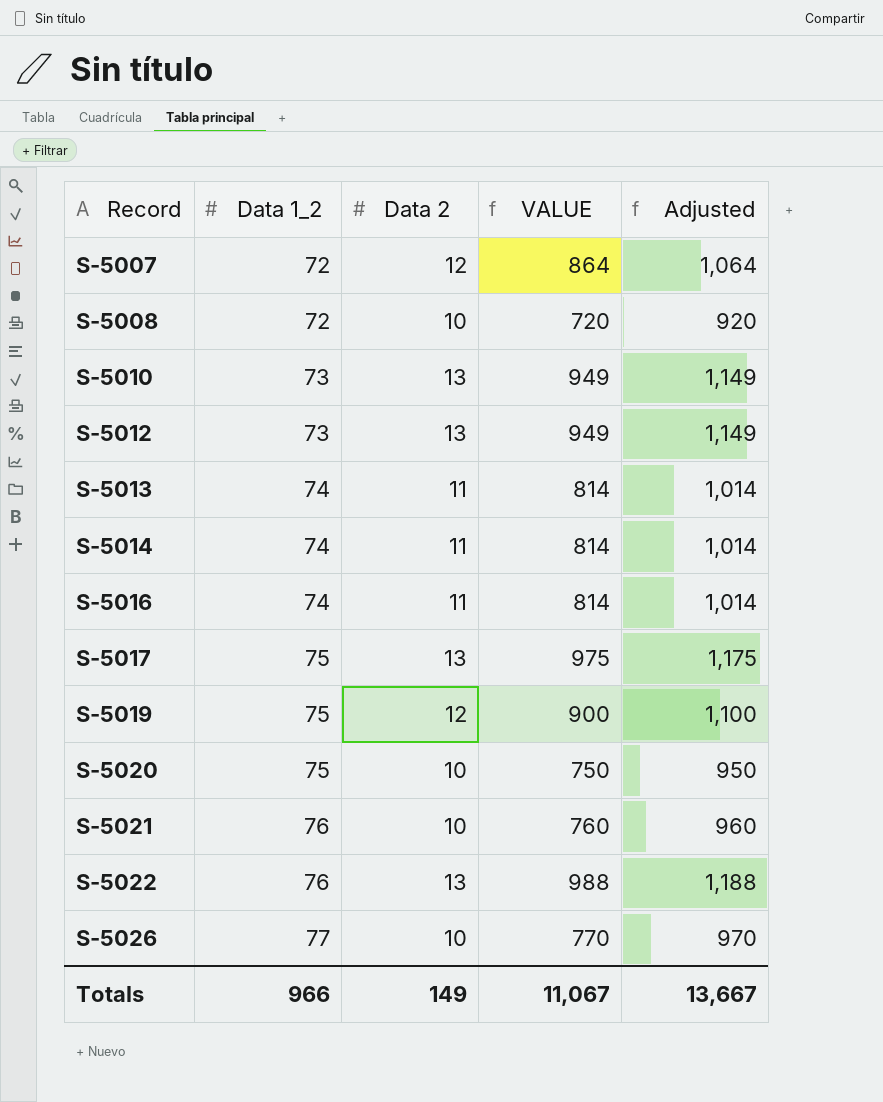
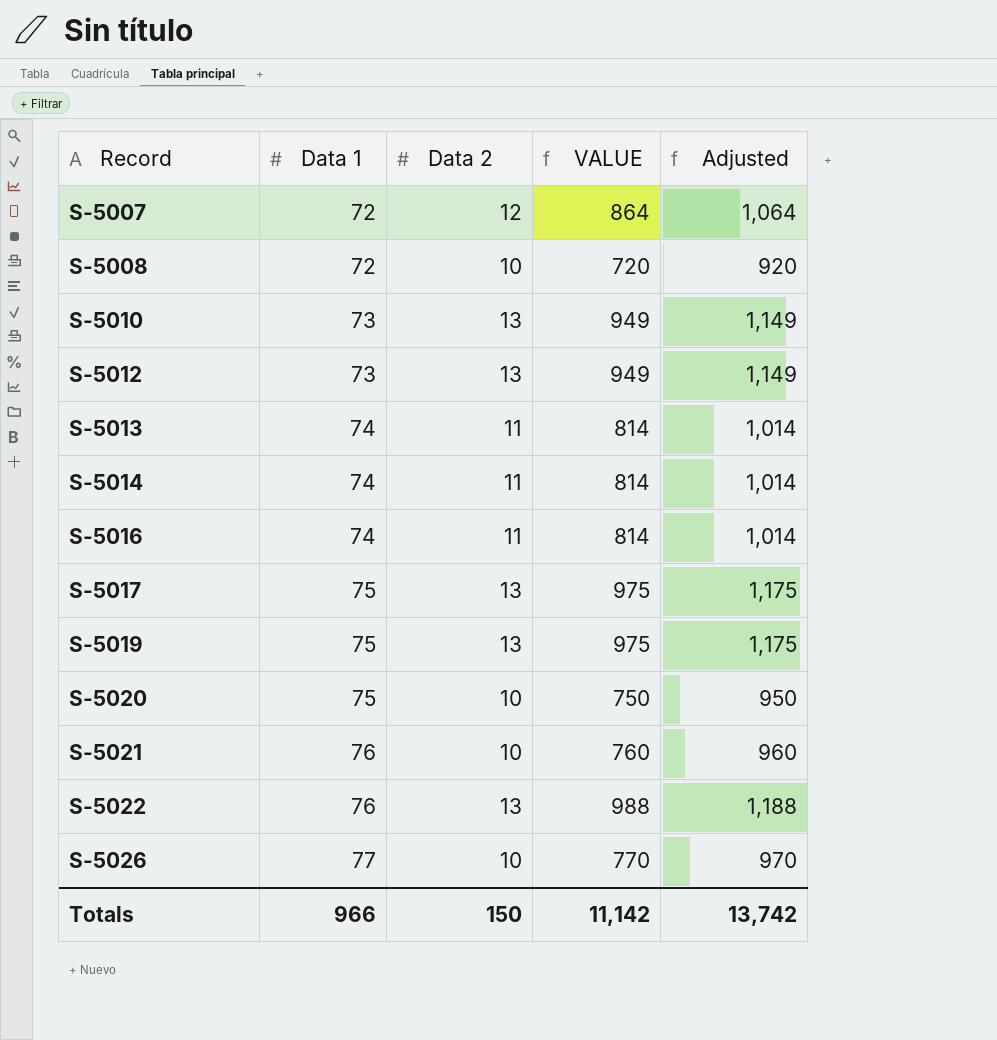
column name: Data 1_2 -> Data 1
S-5019 | Data 2: 12 -> 13
S-5019 | VALUE: 900 -> 975
S-5019 | Adjusted: 1,100 -> 1,175
Totals | Data 2: 149 -> 150
Totals | VALUE: 11,067 -> 11,142
Totals | Adjusted: 13,667 -> 13,742

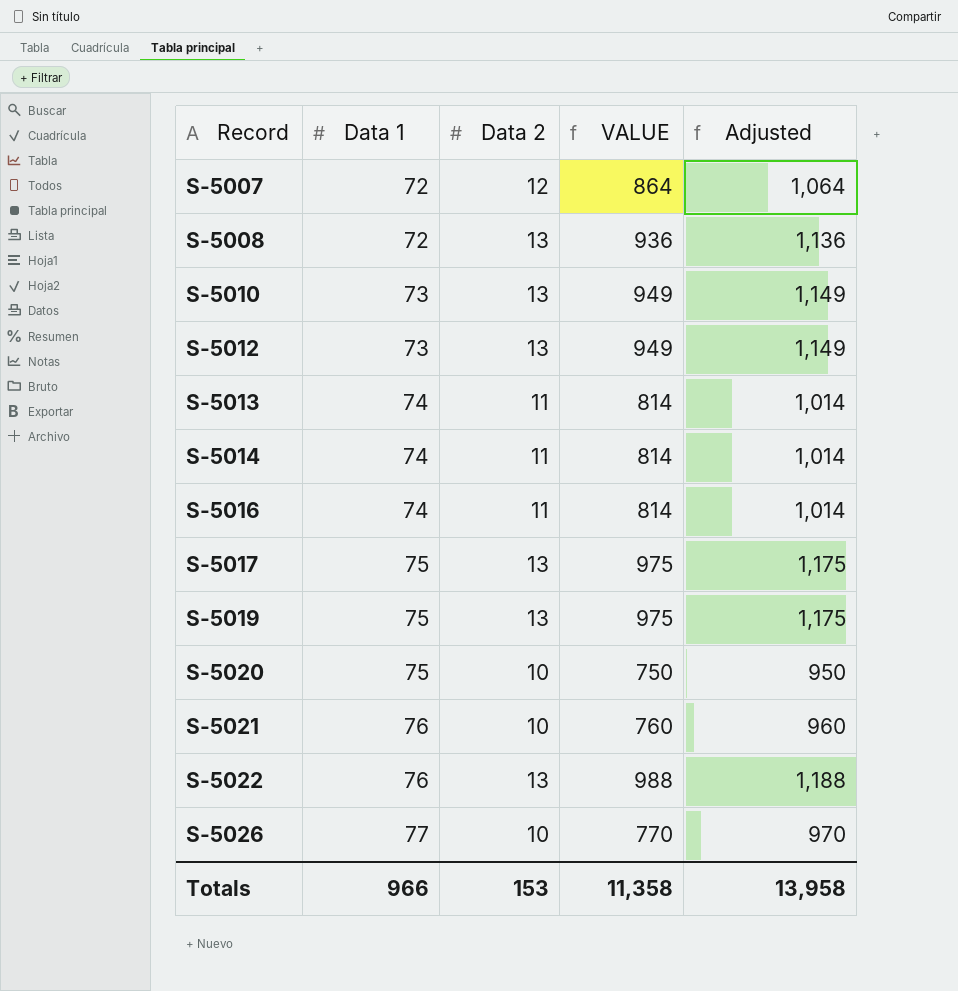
S-5008 | Data 2: 10 -> 13
S-5008 | VALUE: 720 -> 936
S-5008 | Adjusted: 920 -> 1,136
Totals | Data 2: 150 -> 153
Totals | VALUE: 11,142 -> 11,358
Totals | Adjusted: 13,742 -> 13,958

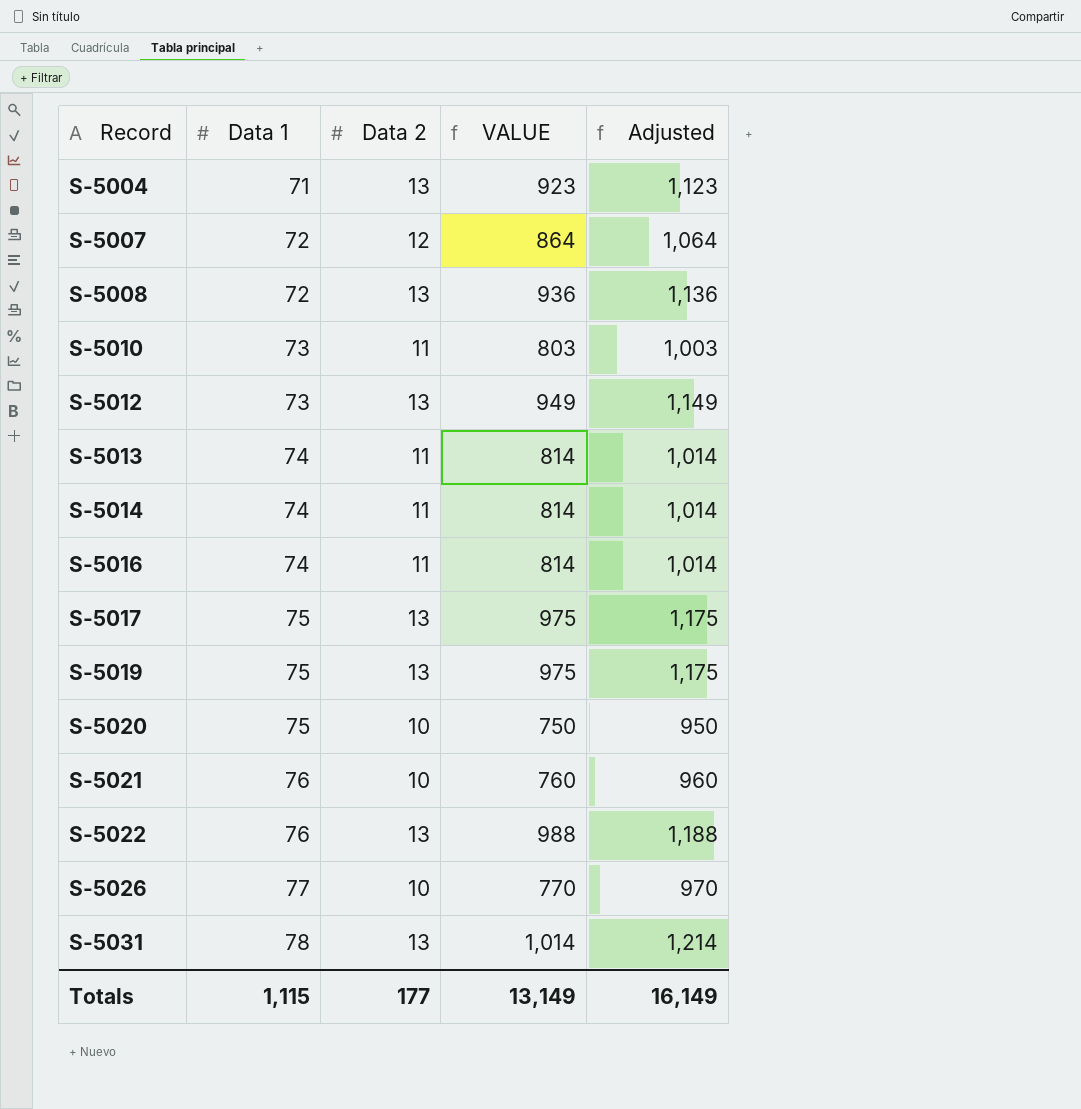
row S-5004: none -> 71 | 13 | 923 | 1,123
S-5010 | Data 2: 13 -> 11
S-5010 | VALUE: 949 -> 803
S-5010 | Adjusted: 1,149 -> 1,003
row S-5031: none -> 78 | 13 | 1,014 | 1,214
Totals | Data 1: 966 -> 1,115
Totals | Data 2: 153 -> 177
Totals | VALUE: 11,358 -> 13,149
Totals | Adjusted: 13,958 -> 16,149

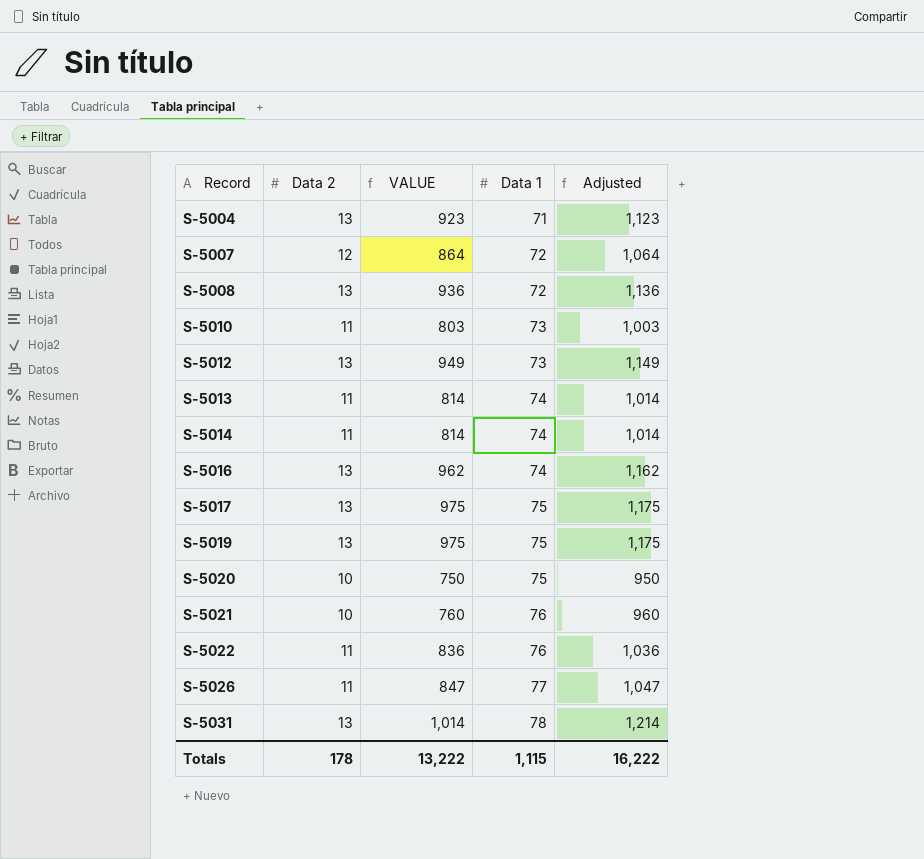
column Data 1 | position: 2 -> 4
S-5016 | Data 2: 11 -> 13
S-5016 | VALUE: 814 -> 962
S-5016 | Adjusted: 1,014 -> 1,162
S-5022 | Data 2: 13 -> 11
S-5022 | VALUE: 988 -> 836
S-5022 | Adjusted: 1,188 -> 1,036
S-5026 | Data 2: 10 -> 11
S-5026 | VALUE: 770 -> 847
S-5026 | Adjusted: 970 -> 1,047
Totals | Data 2: 177 -> 178
Totals | VALUE: 13,149 -> 13,222
Totals | Adjusted: 16,149 -> 16,222

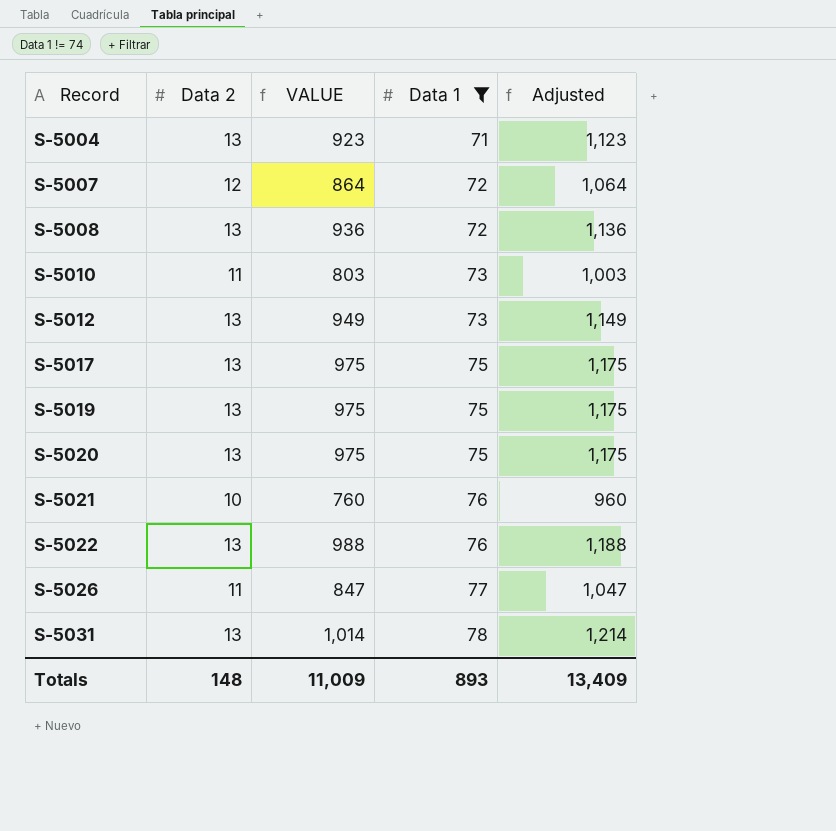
filter: none -> Data 1 != 74
S-5020 | Data 2: 10 -> 13
S-5020 | VALUE: 750 -> 975
S-5020 | Adjusted: 950 -> 1,175
S-5022 | Data 2: 11 -> 13
S-5022 | VALUE: 836 -> 988
S-5022 | Adjusted: 1,036 -> 1,188
Totals | Data 2: 178 -> 148
Totals | VALUE: 13,222 -> 11,009
Totals | Data 1: 1,115 -> 893
Totals | Adjusted: 16,222 -> 13,409

